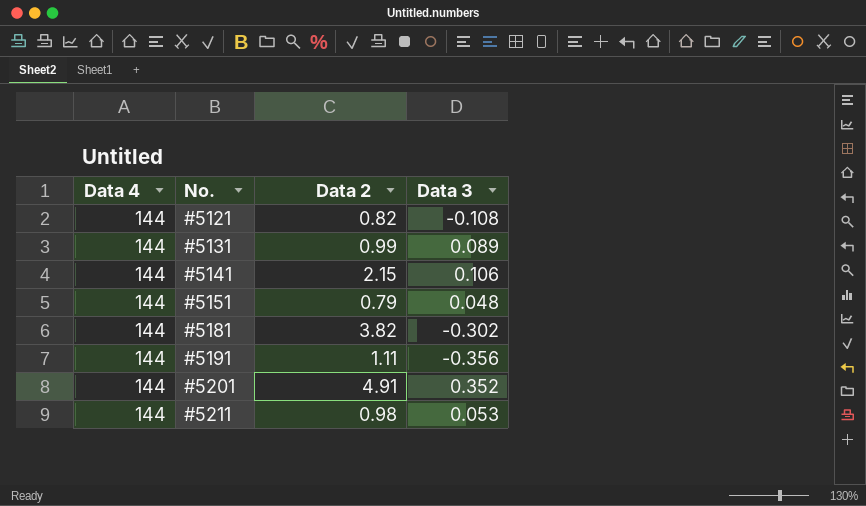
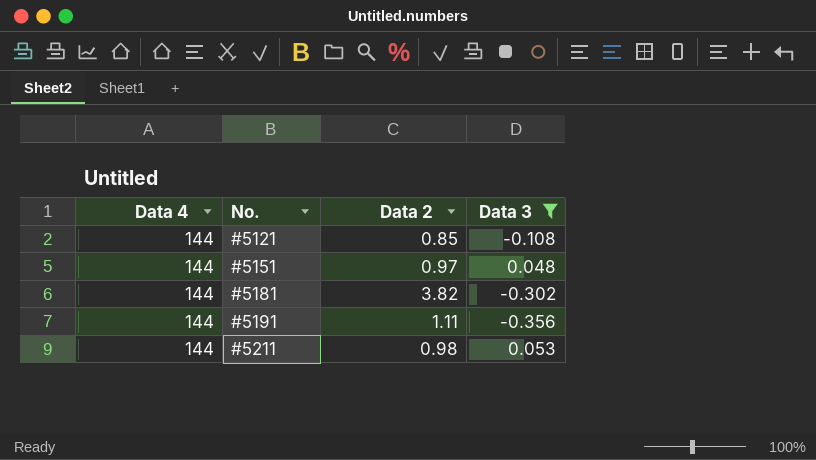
filter: none -> Data 3 <= 0.053
#5121 | Data 2: 0.82 -> 0.85
#5151 | Data 2: 0.79 -> 0.97

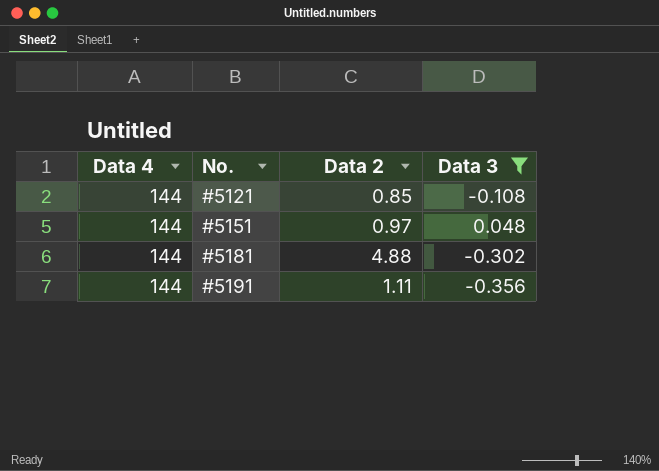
row #5211: 144 | 0.98 | 0.053 -> none
#5181 | Data 2: 3.82 -> 4.88

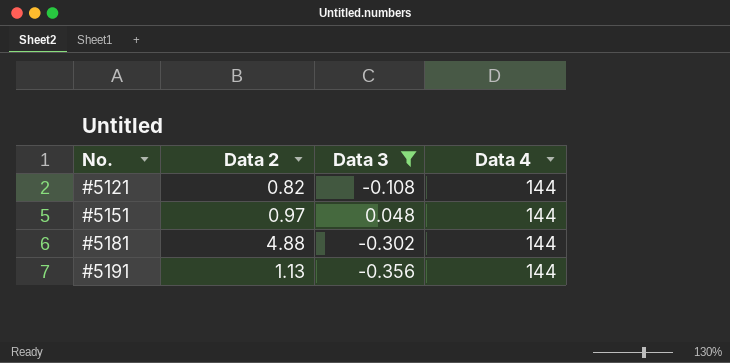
column Data 4 | position: 1 -> 4
#5121 | Data 2: 0.85 -> 0.82
#5191 | Data 2: 1.11 -> 1.13

